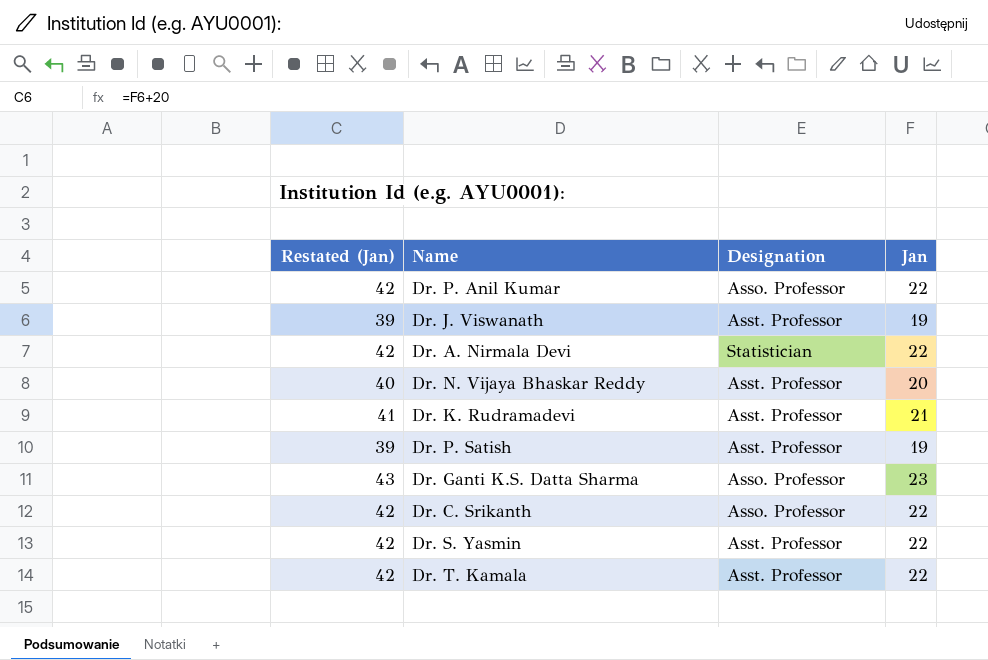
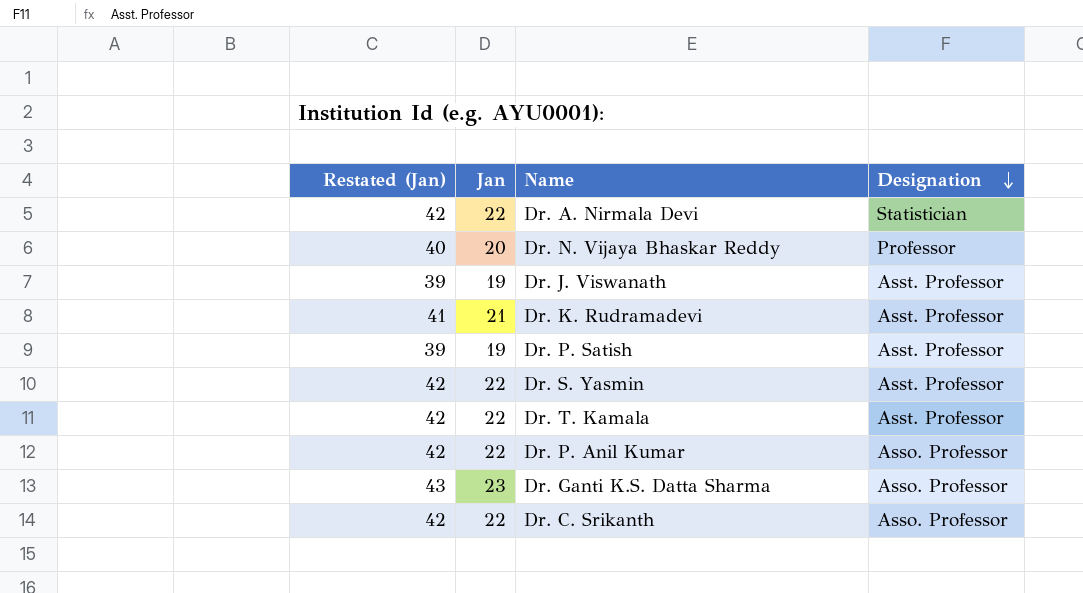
row order: none -> Designation descending
column Jan | position: 4 -> 2
Dr. N. Vijaya Bhaskar Reddy | Designation: Asst. Professor -> Professor

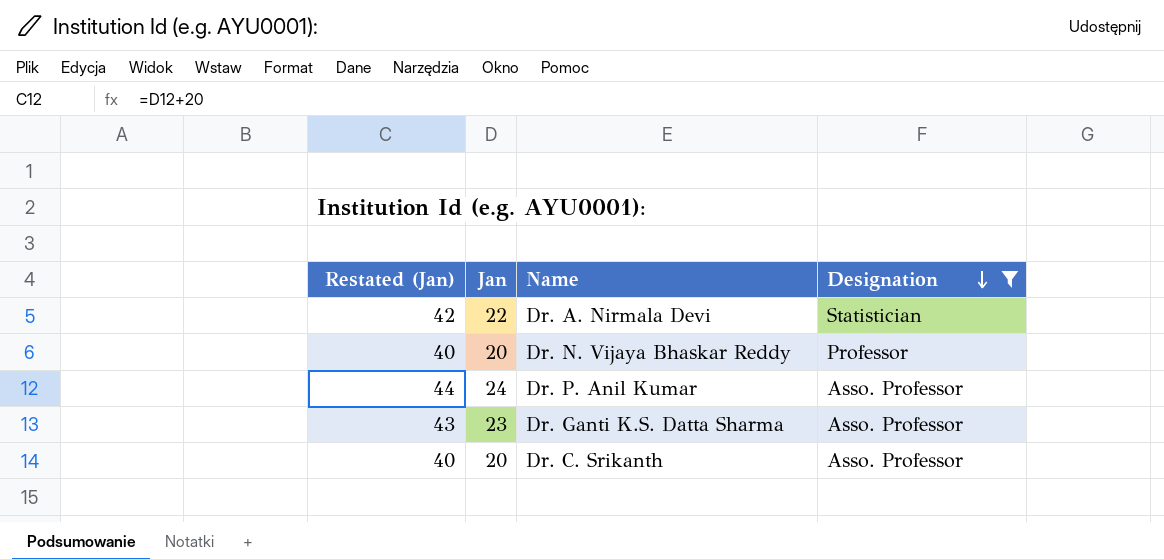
filter: none -> Designation != Asst. Professor
Dr. P. Anil Kumar | Restated (Jan): 42 -> 44
Dr. P. Anil Kumar | Jan: 22 -> 24
Dr. C. Srikanth | Restated (Jan): 42 -> 40
Dr. C. Srikanth | Jan: 22 -> 20

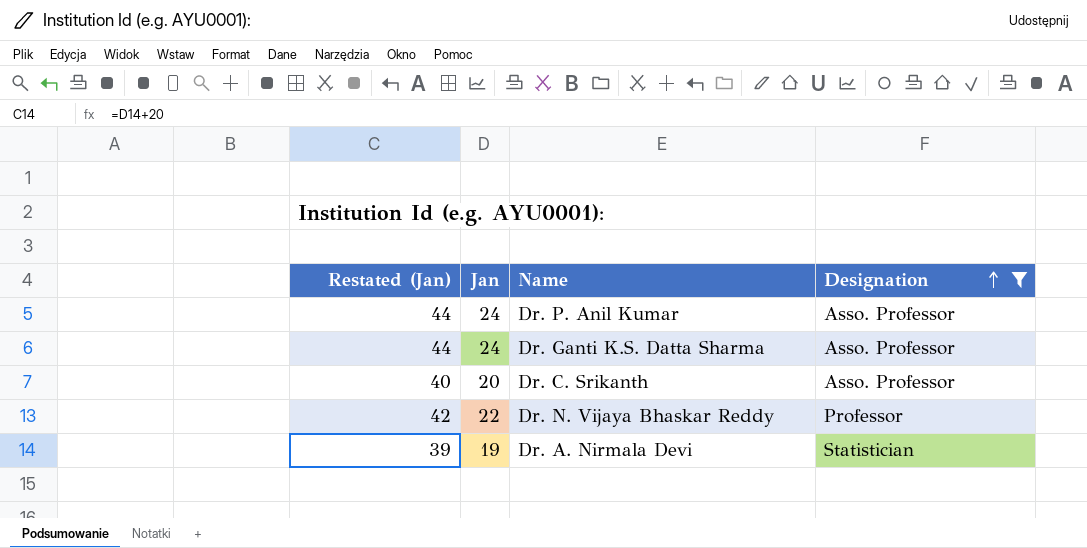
row order: Designation descending -> Designation ascending
Dr. Ganti K.S. Datta Sharma | Restated (Jan): 43 -> 44
Dr. Ganti K.S. Datta Sharma | Jan: 23 -> 24
Dr. N. Vijaya Bhaskar Reddy | Restated (Jan): 40 -> 42
Dr. N. Vijaya Bhaskar Reddy | Jan: 20 -> 22
Dr. A. Nirmala Devi | Restated (Jan): 42 -> 39
Dr. A. Nirmala Devi | Jan: 22 -> 19

